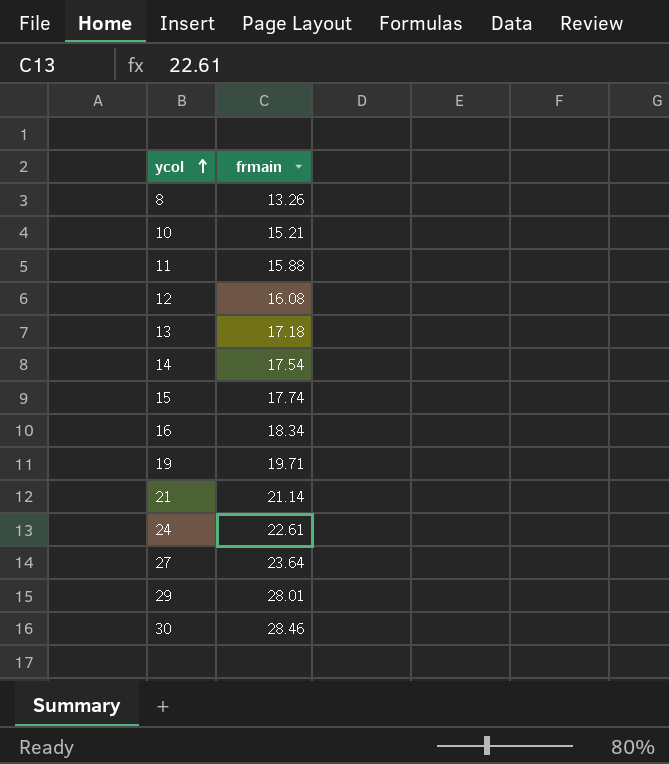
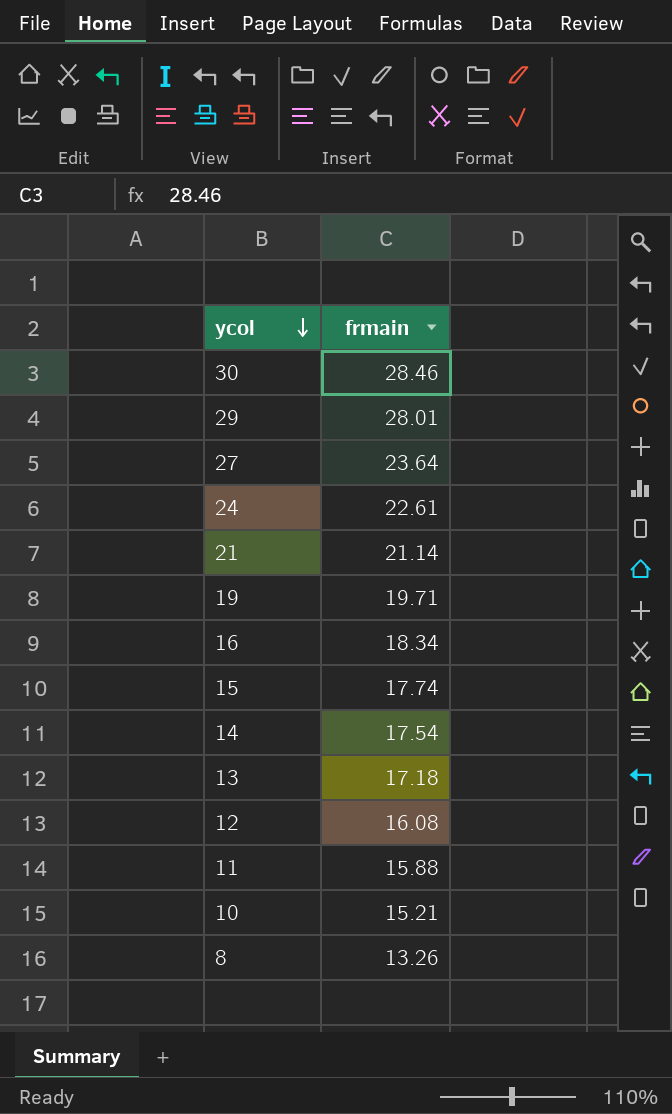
row order: ycol ascending -> ycol descending

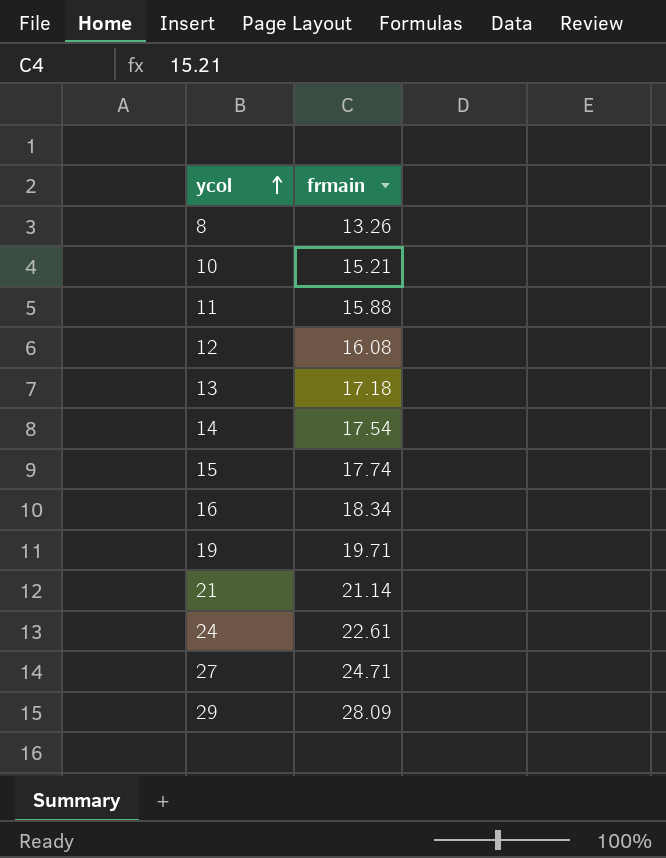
row order: ycol descending -> ycol ascending
row 30: 28.46 -> none
27 | frmain: 23.64 -> 24.71
29 | frmain: 28.01 -> 28.09

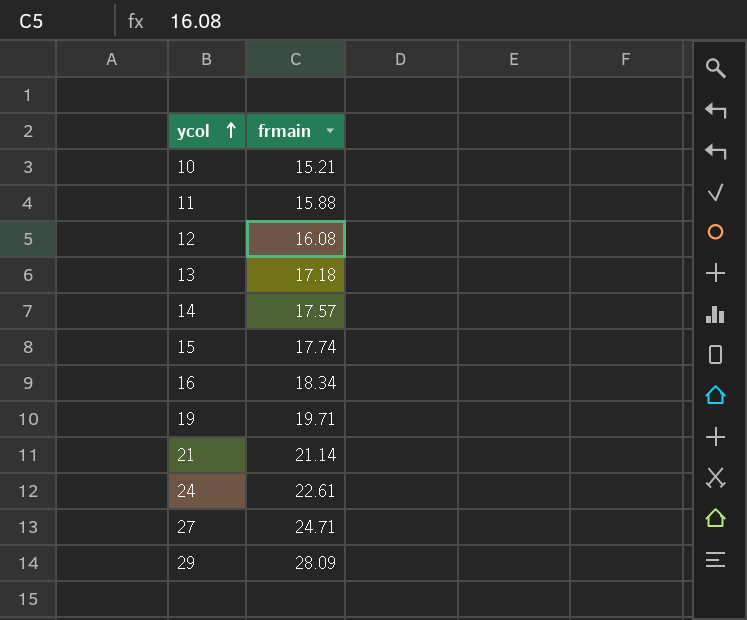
row 8: 13.26 -> none
14 | frmain: 17.54 -> 17.57

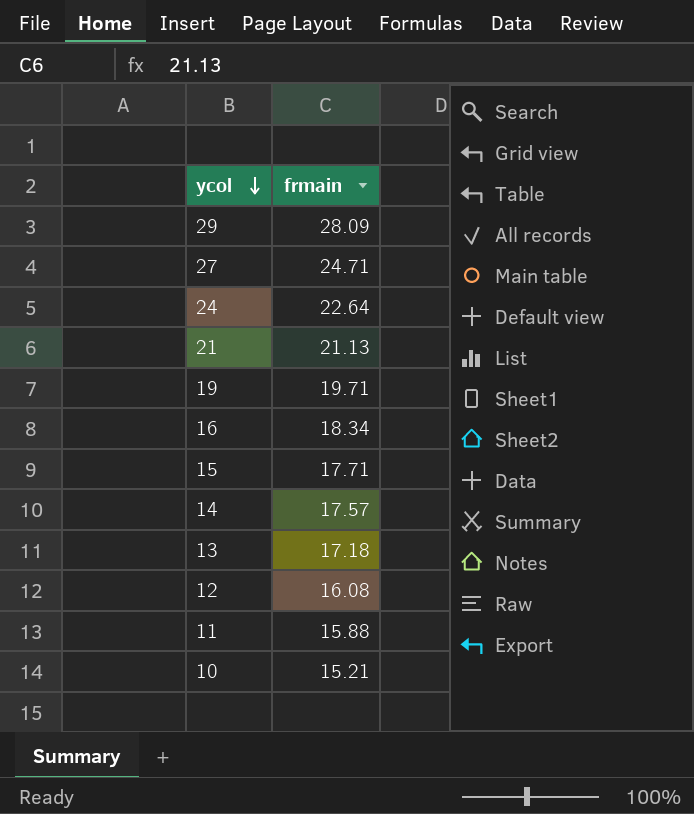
row order: ycol ascending -> ycol descending
24 | frmain: 22.61 -> 22.64
21 | frmain: 21.14 -> 21.13
15 | frmain: 17.74 -> 17.71

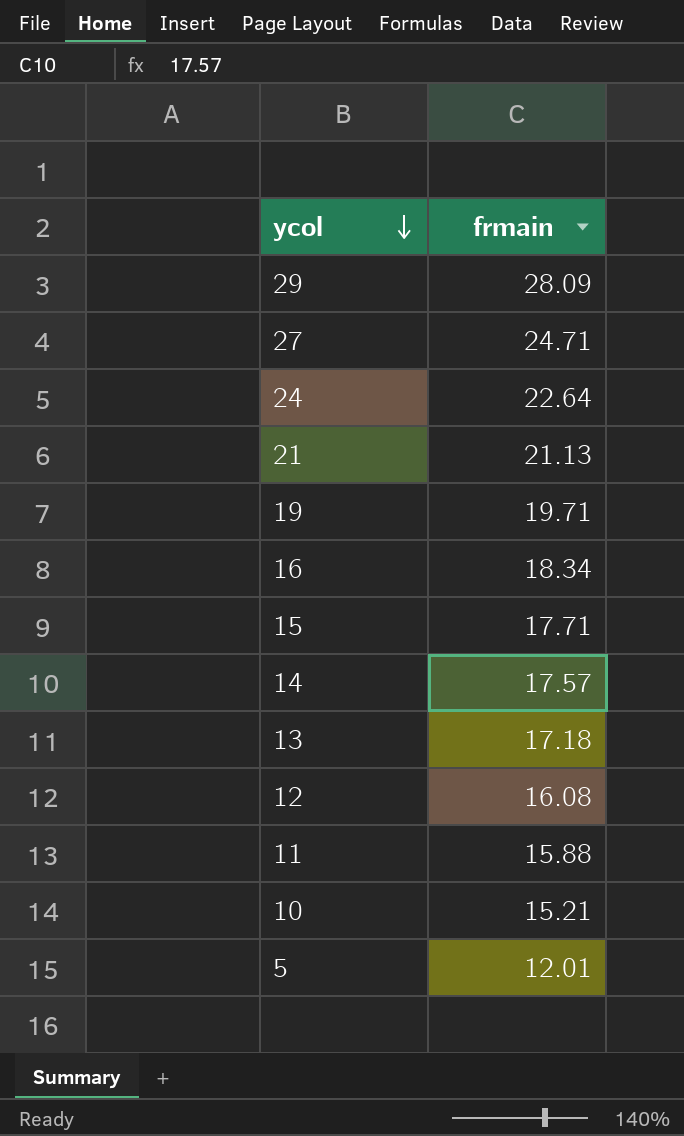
row 5: none -> 12.01

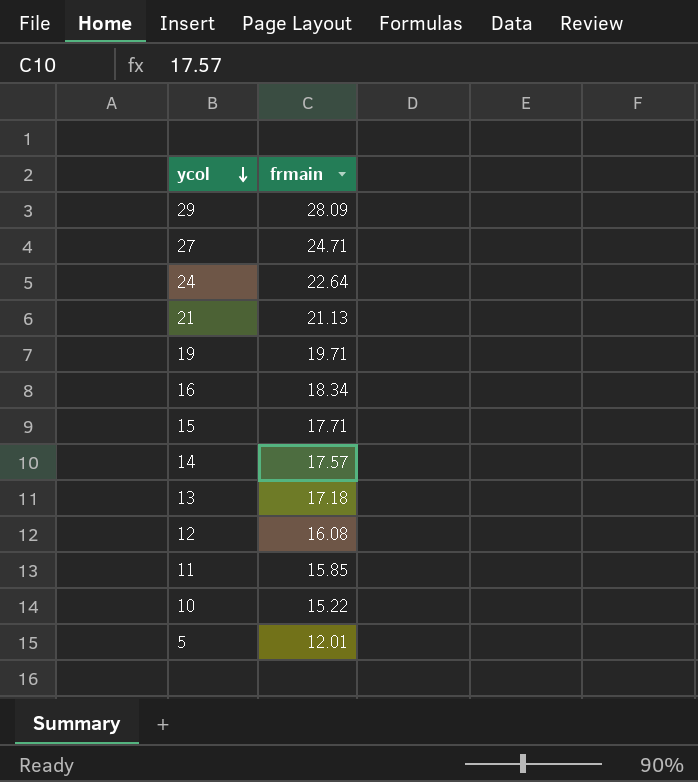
11 | frmain: 15.88 -> 15.85
10 | frmain: 15.21 -> 15.22

